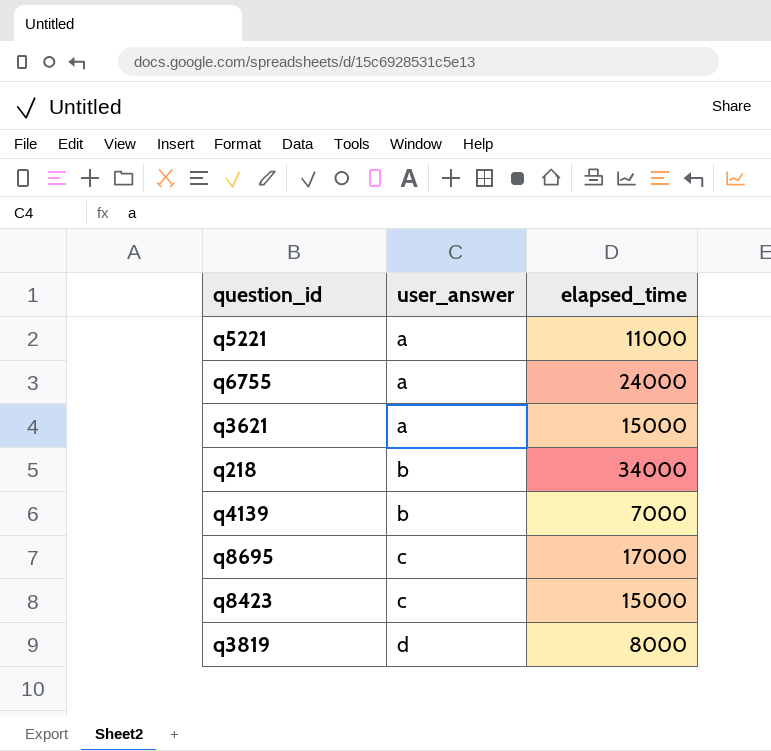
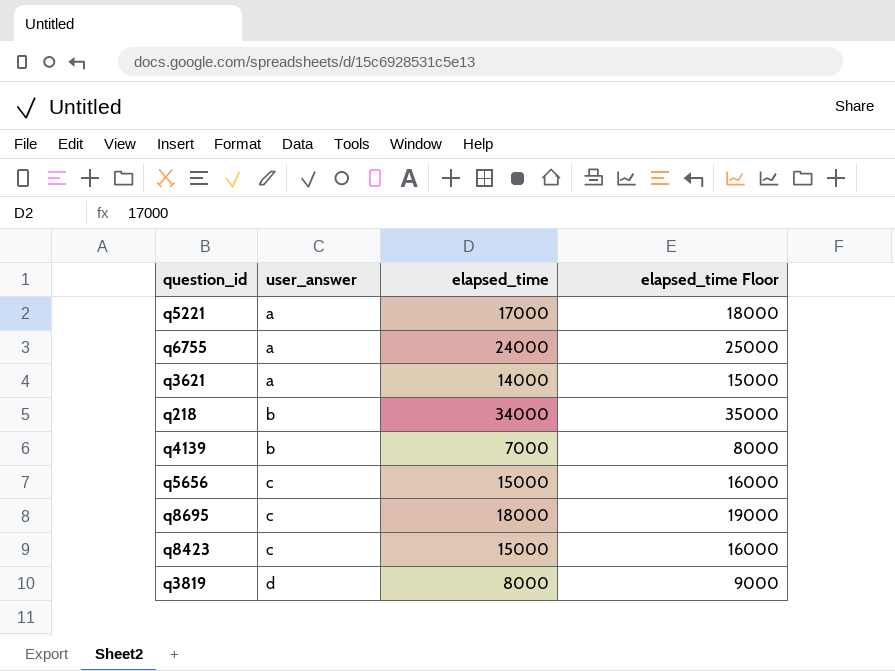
column elapsed_time Floor | formula: none -> [elapsed_time] + 1000
q5221 | elapsed_time: 11000 -> 17000
q3621 | elapsed_time: 15000 -> 14000
row q5656: none -> c | 15000 | 16000
q8695 | elapsed_time: 17000 -> 18000

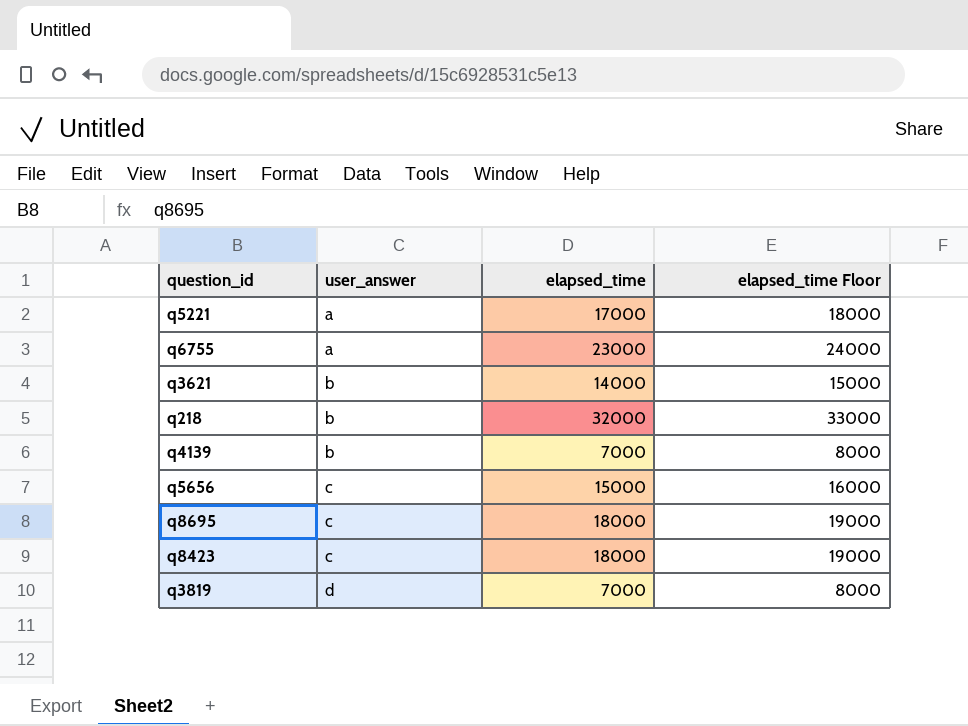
q6755 | elapsed_time: 24000 -> 23000
q6755 | elapsed_time Floor: 25000 -> 24000
q3621 | user_answer: a -> b
q218 | elapsed_time: 34000 -> 32000
q218 | elapsed_time Floor: 35000 -> 33000
q8423 | elapsed_time: 15000 -> 18000
q8423 | elapsed_time Floor: 16000 -> 19000
q3819 | elapsed_time: 8000 -> 7000
q3819 | elapsed_time Floor: 9000 -> 8000

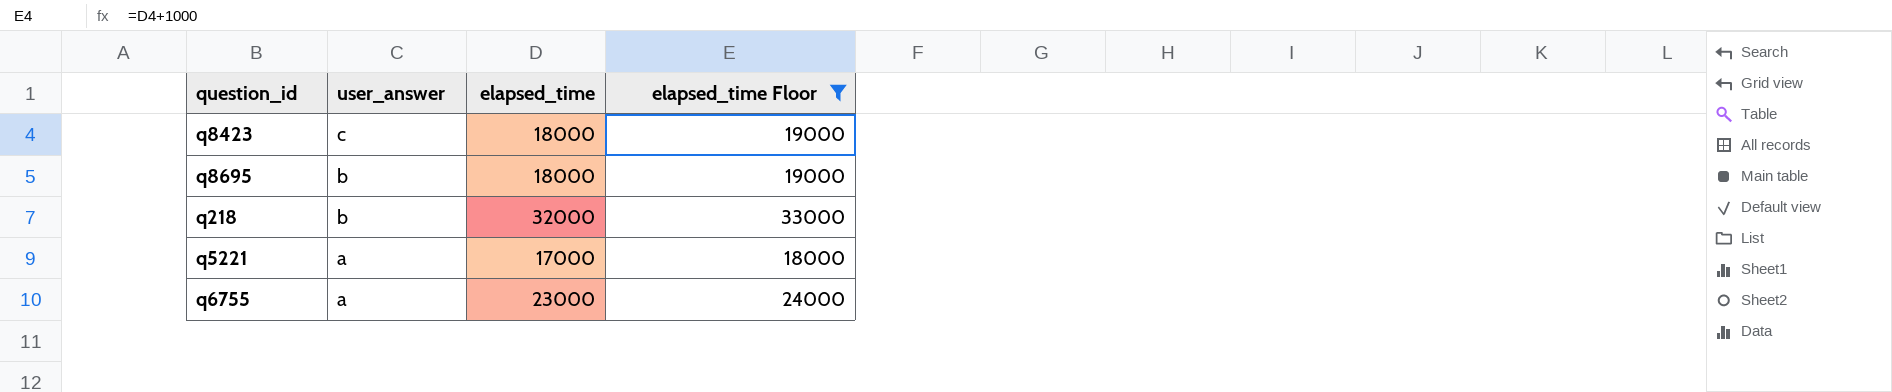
filter: none -> elapsed_time Floor >= 18000
row order: user_answer ascending -> user_answer descending
q8695 | user_answer: c -> b

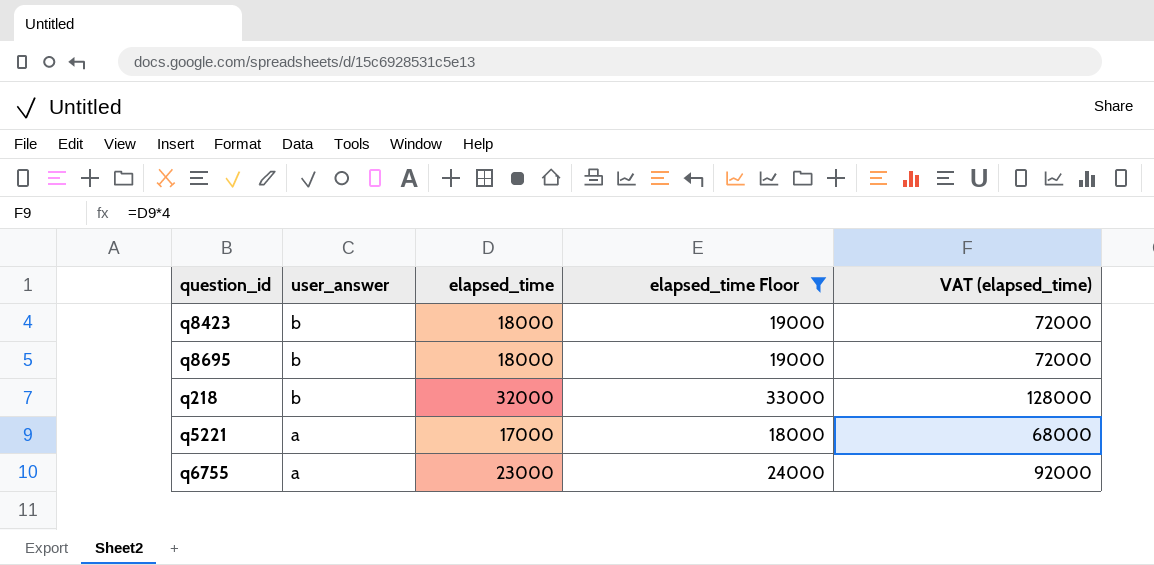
column VAT (elapsed_time) | formula: none -> [elapsed_time] * 4
q8423 | user_answer: c -> b

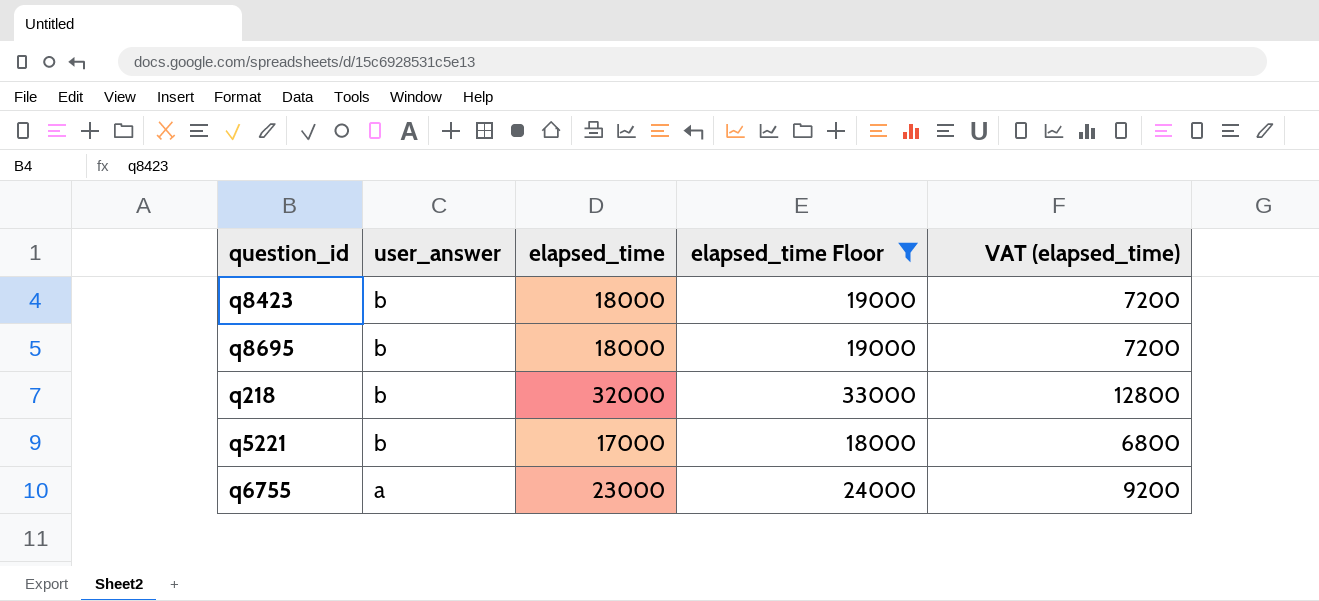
column VAT (elapsed_time) | formula: [elapsed_time] * 4 -> [elapsed_time] * 0.4
q5221 | user_answer: a -> b

